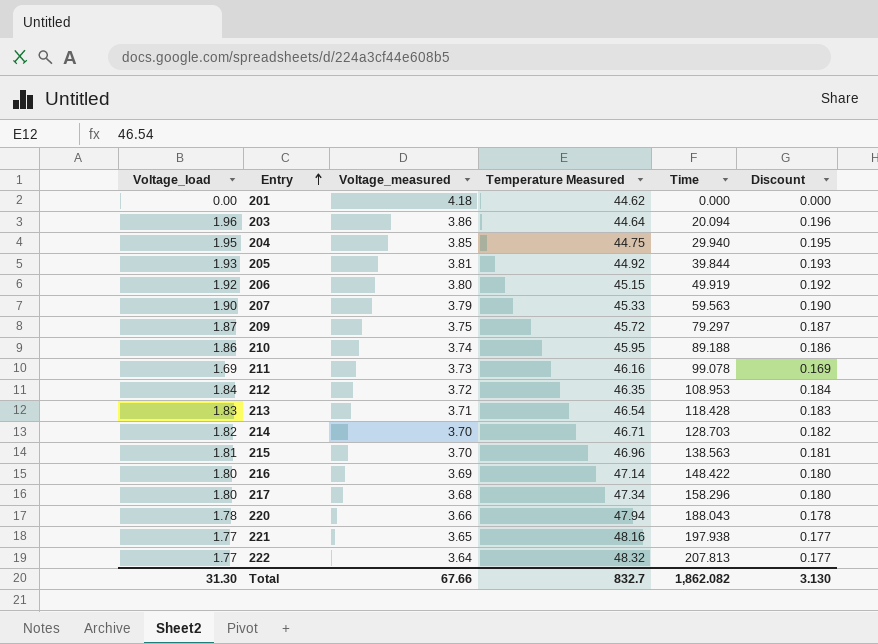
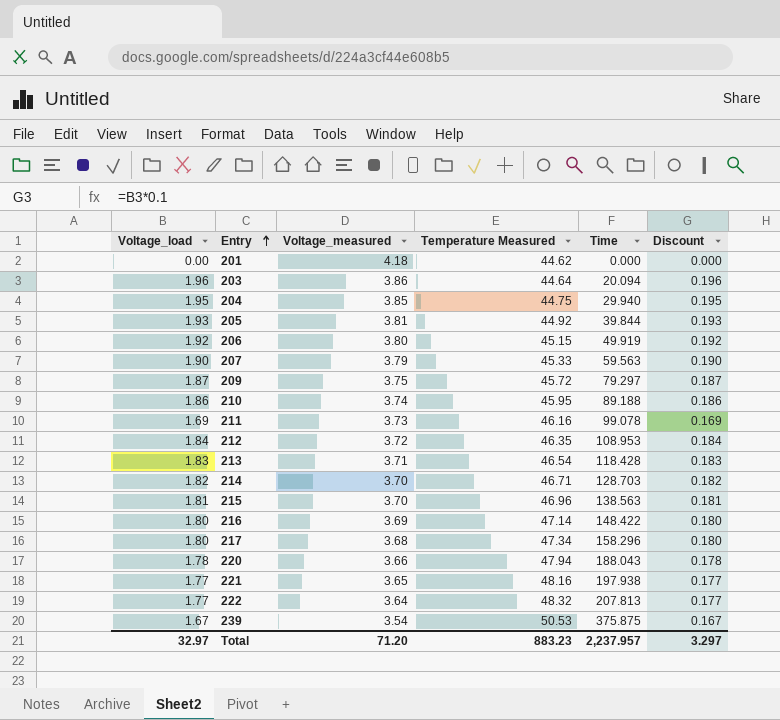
row 239: none -> 1.67 | 3.54 | 50.53 | 375.875 | 0.167
Total | Voltage_load: 31.30 -> 32.97
Total | Voltage_measured: 67.66 -> 71.20
Total | Temperature Measured: 832.7 -> 883.23
Total | Time: 1,862.082 -> 2,237.957
Total | Discount: 3.130 -> 3.297

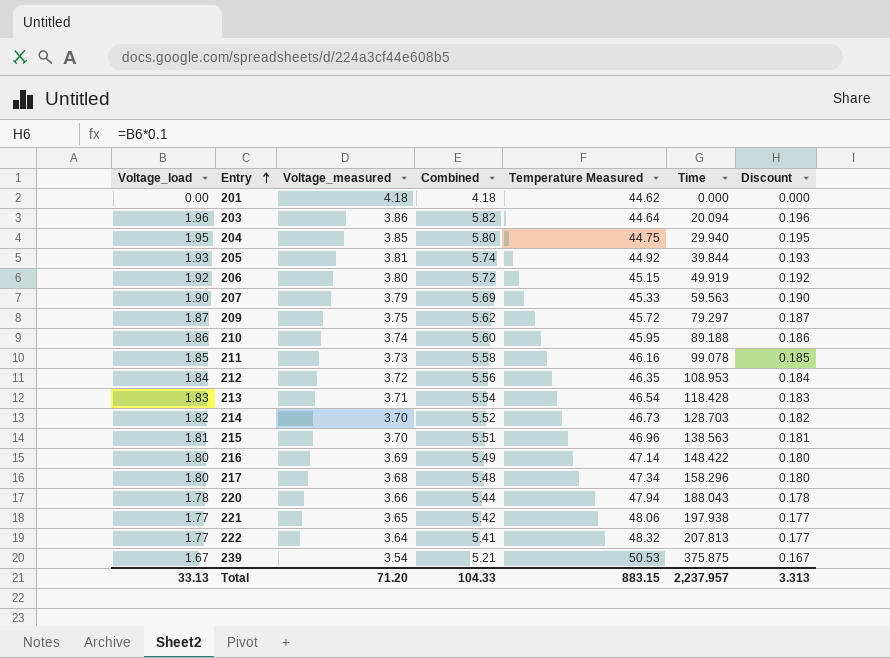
column Combined | formula: none -> [Voltage_load] + [Voltage_measured]
211 | Voltage_load: 1.69 -> 1.85
211 | Discount: 0.169 -> 0.185
214 | Temperature Measured: 46.71 -> 46.73
221 | Temperature Measured: 48.16 -> 48.06
Total | Voltage_load: 32.97 -> 33.13
Total | Temperature Measured: 883.23 -> 883.15
Total | Discount: 3.297 -> 3.313

